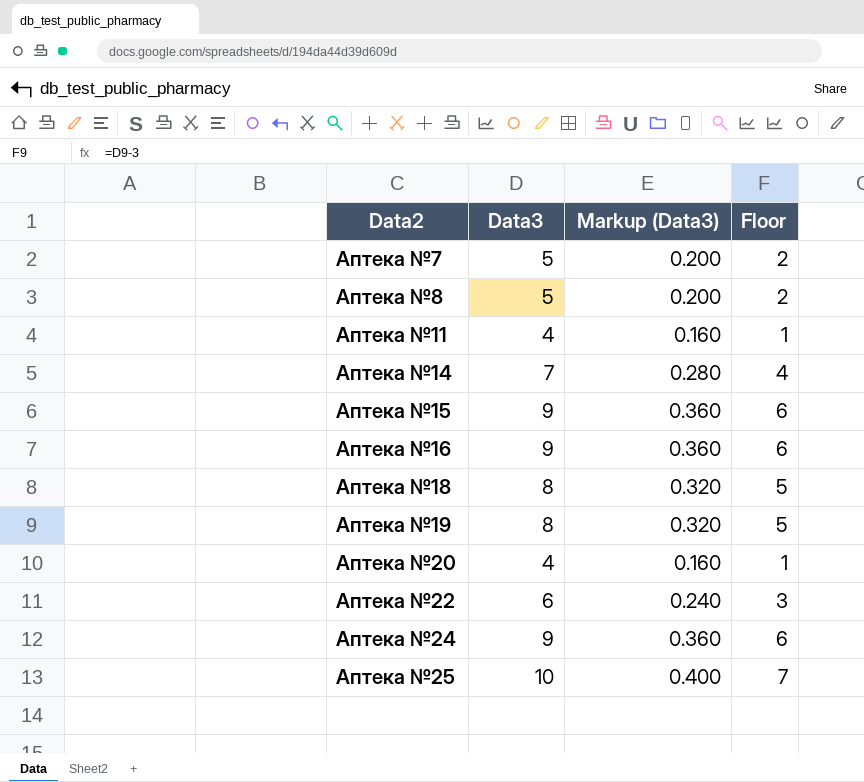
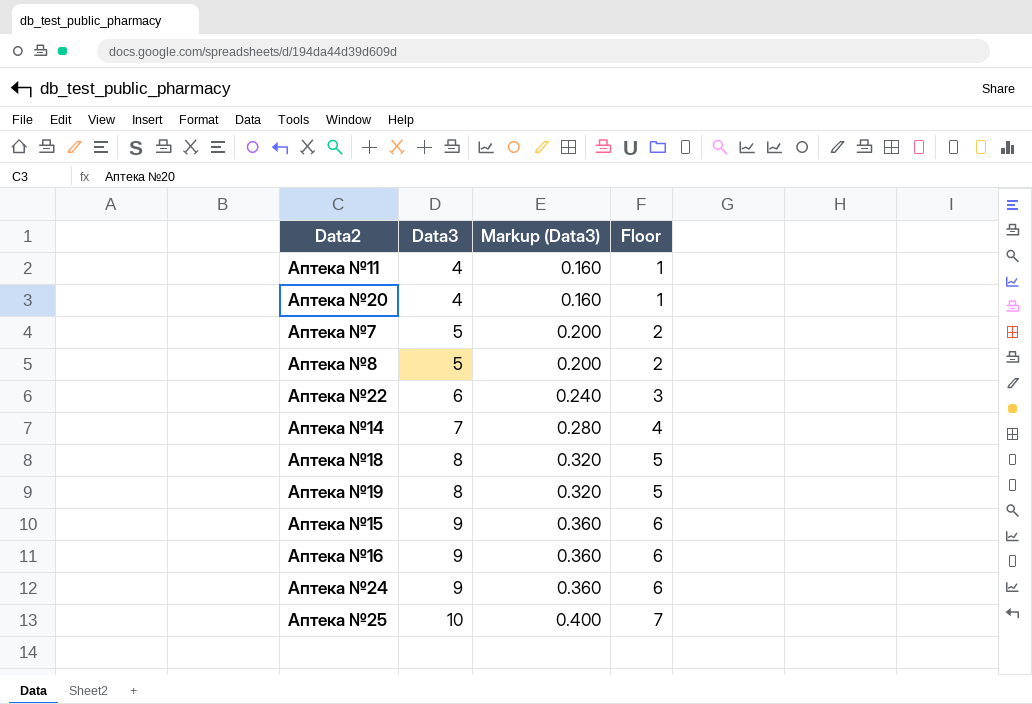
row order: Data2 ascending -> Data3 ascending

